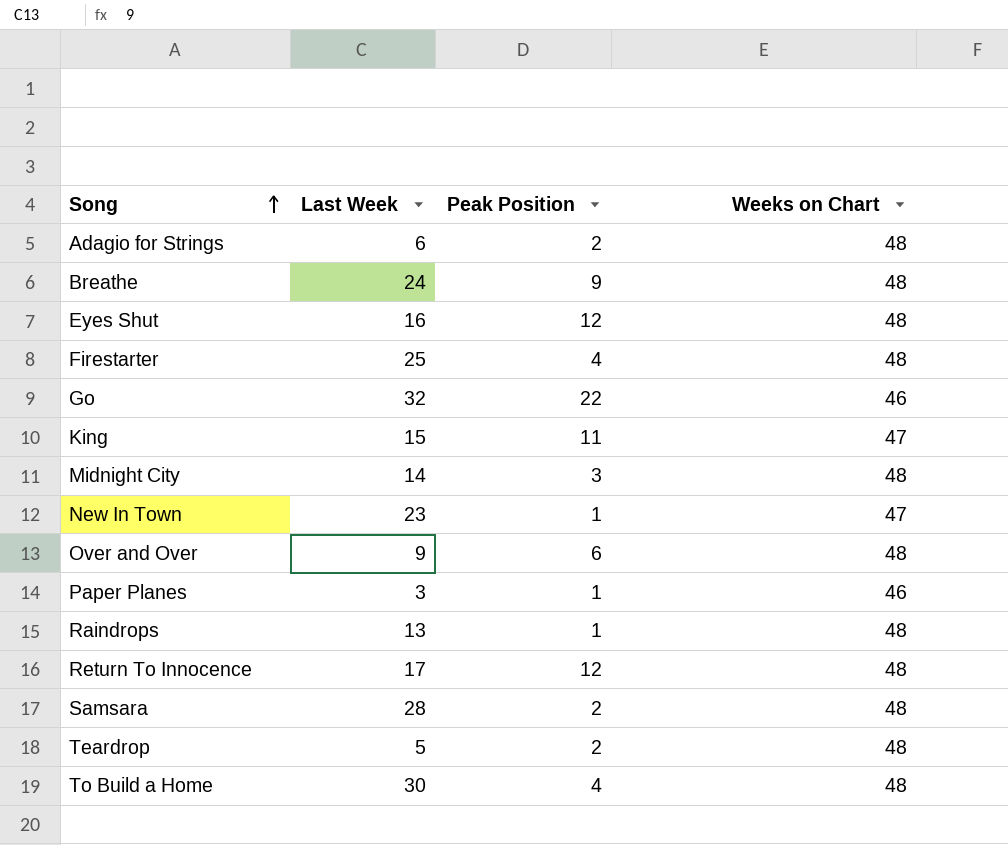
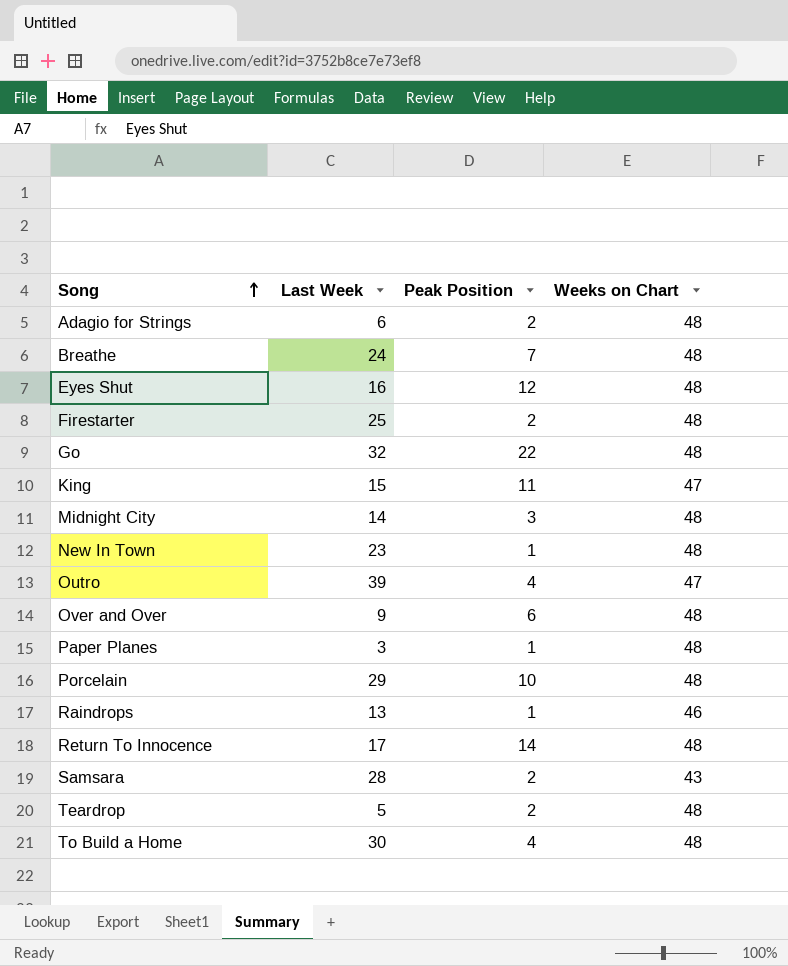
Breathe | Peak Position: 9 -> 7
Firestarter | Peak Position: 4 -> 2
Go | Weeks on Chart: 46 -> 48
New In Town | Weeks on Chart: 47 -> 48
row Outro: none -> 39 | 4 | 47
Paper Planes | Weeks on Chart: 46 -> 48
row Porcelain: none -> 29 | 10 | 48
Raindrops | Weeks on Chart: 48 -> 46
Return To Innocence | Peak Position: 12 -> 14
Samsara | Weeks on Chart: 48 -> 43

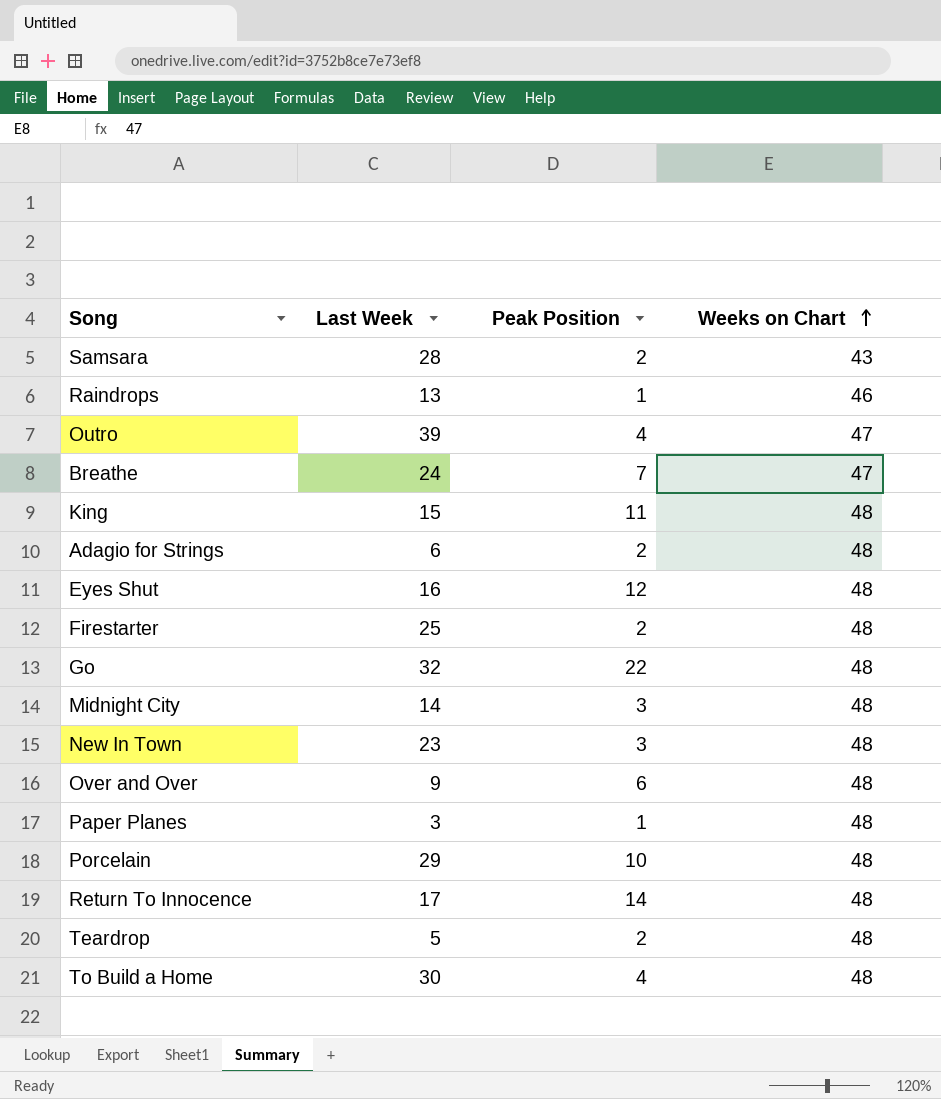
row order: Song ascending -> Weeks on Chart ascending
Breathe | Weeks on Chart: 48 -> 47
King | Weeks on Chart: 47 -> 48
New In Town | Peak Position: 1 -> 3

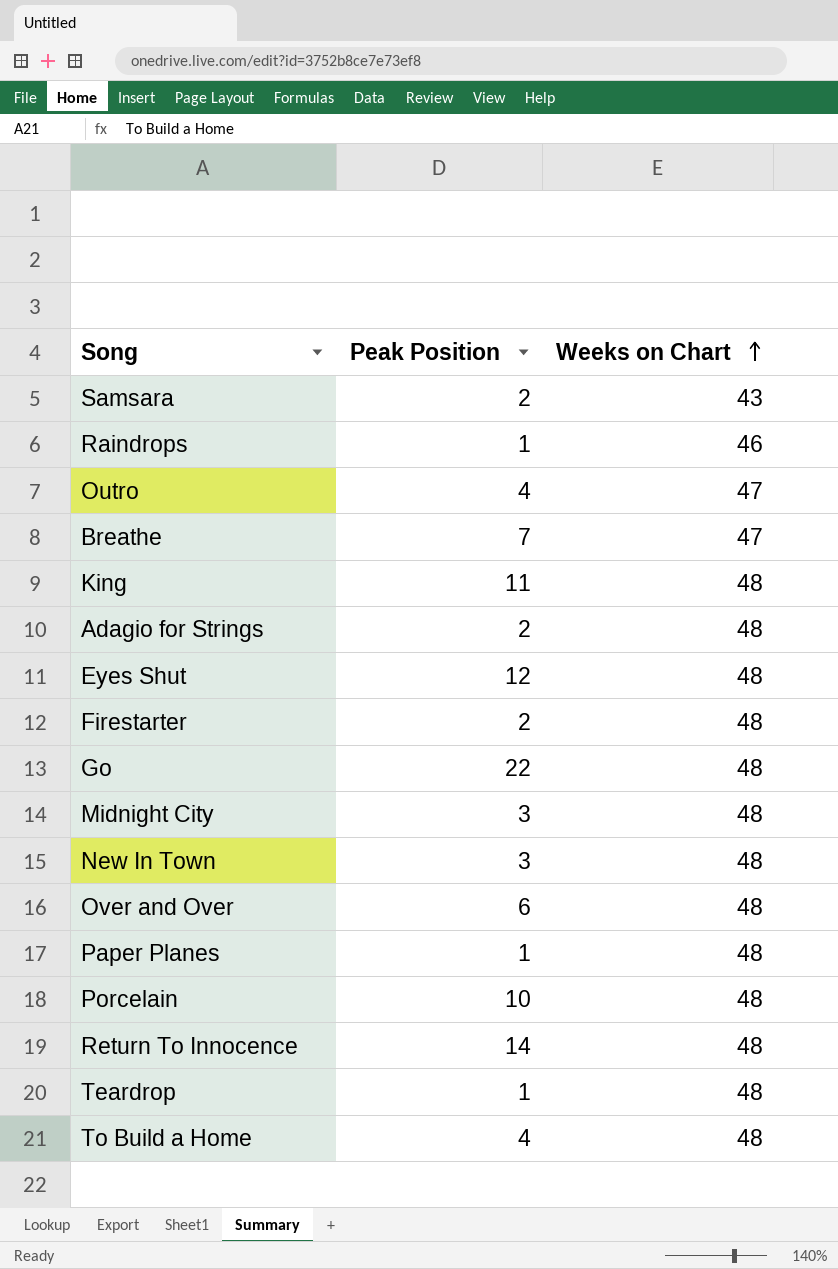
column Last Week | position: 2 -> none
Teardrop | Peak Position: 2 -> 1

